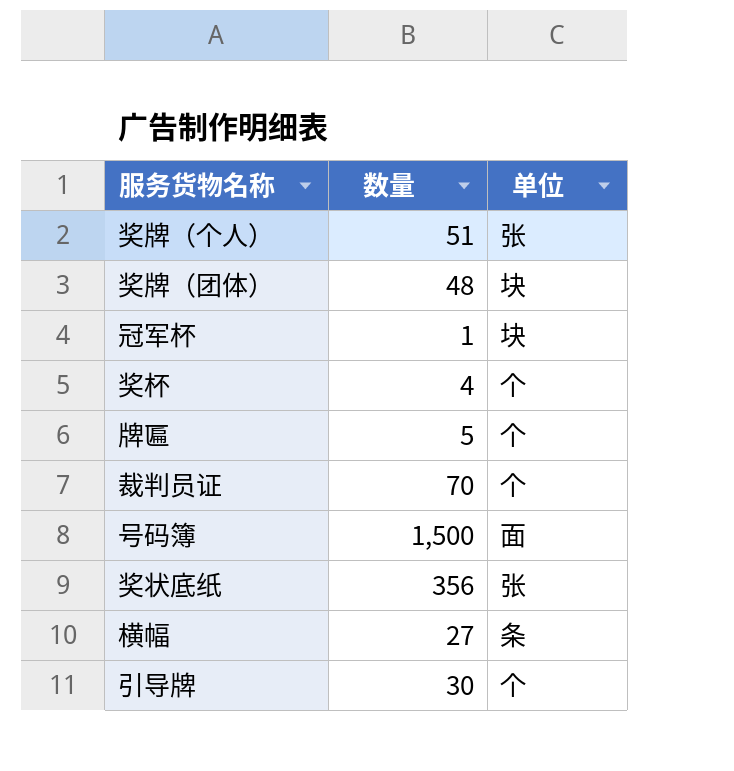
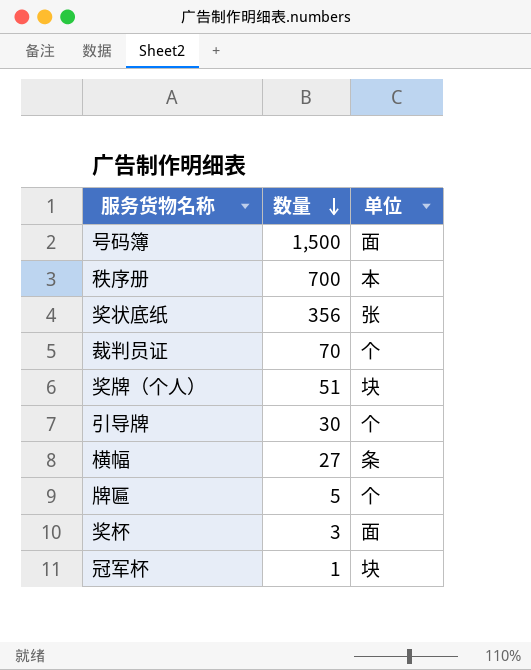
row order: none -> 数量 descending
row 奖牌（团体）: 48 | 块 -> none
row 秩序册: none -> 700 | 本
奖牌（个人） | 单位: 张 -> 块
奖杯 | 数量: 4 -> 3
奖杯 | 单位: 个 -> 面

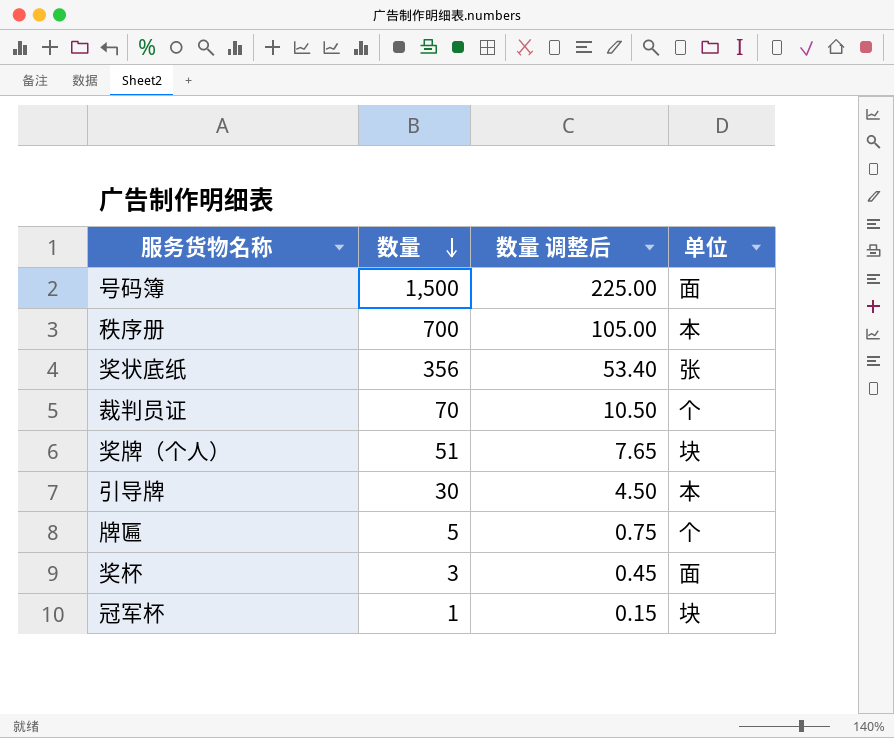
column 数量 调整后 | formula: none -> [数量] * 0.15
row 横幅: 27 | 条 -> none
引导牌 | 单位: 个 -> 本

